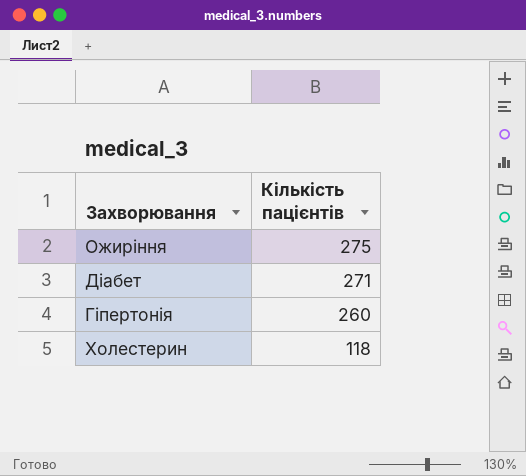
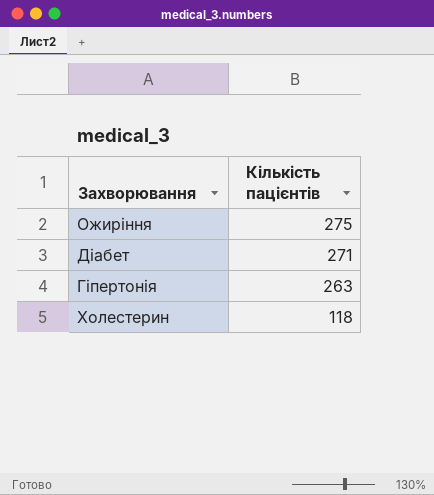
Гіпертонія | Кількість пацієнтів: 260 -> 263

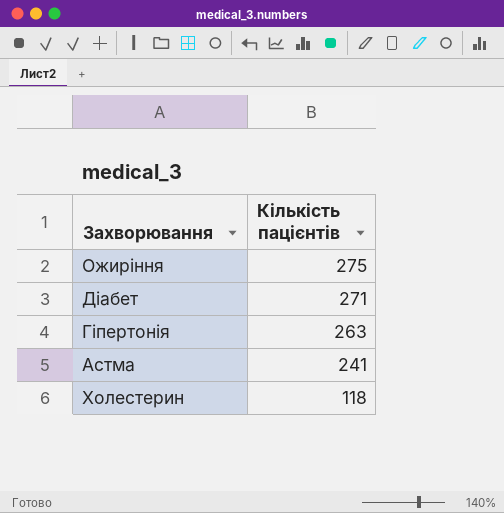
row Астма: none -> 241

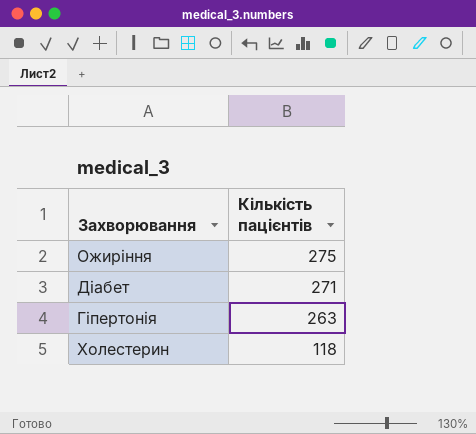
row Астма: 241 -> none

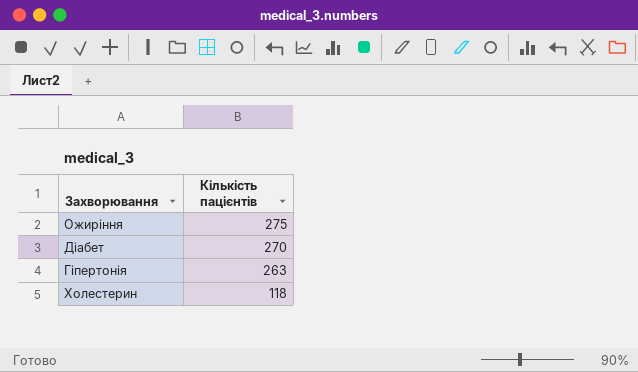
Діабет | Кількість пацієнтів: 271 -> 270

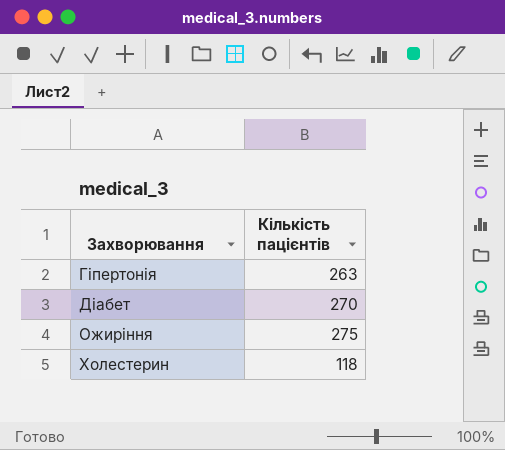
row order: Кількість пацієнтів descending -> Захворювання ascending

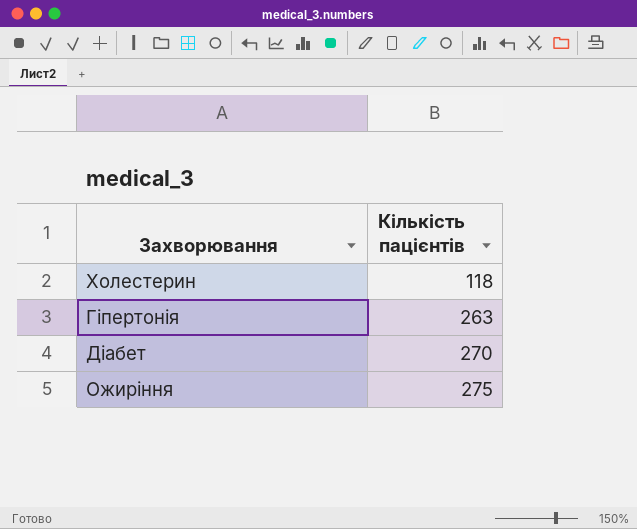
row order: Захворювання ascending -> Кількість пацієнтів ascending

